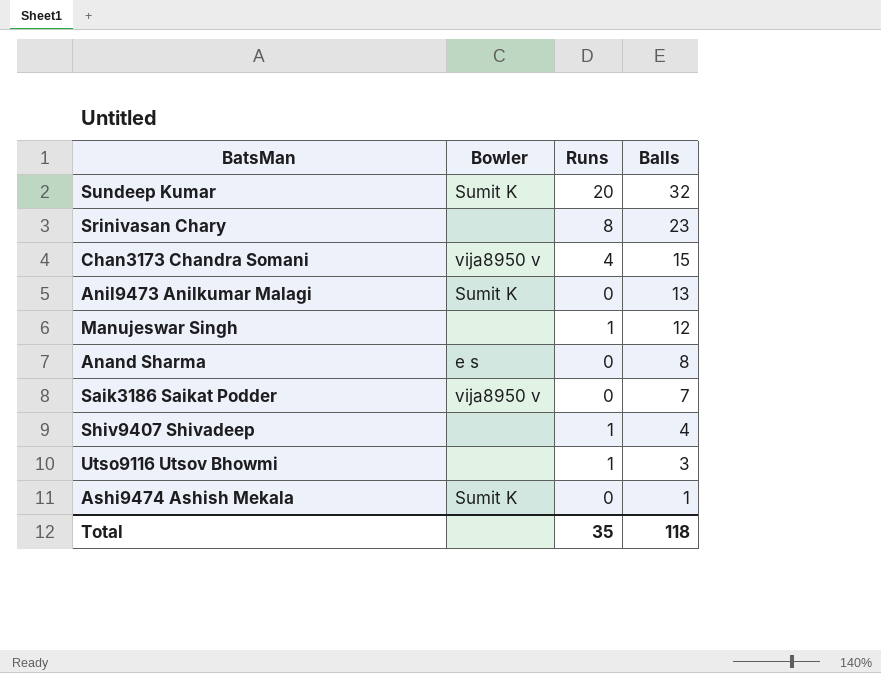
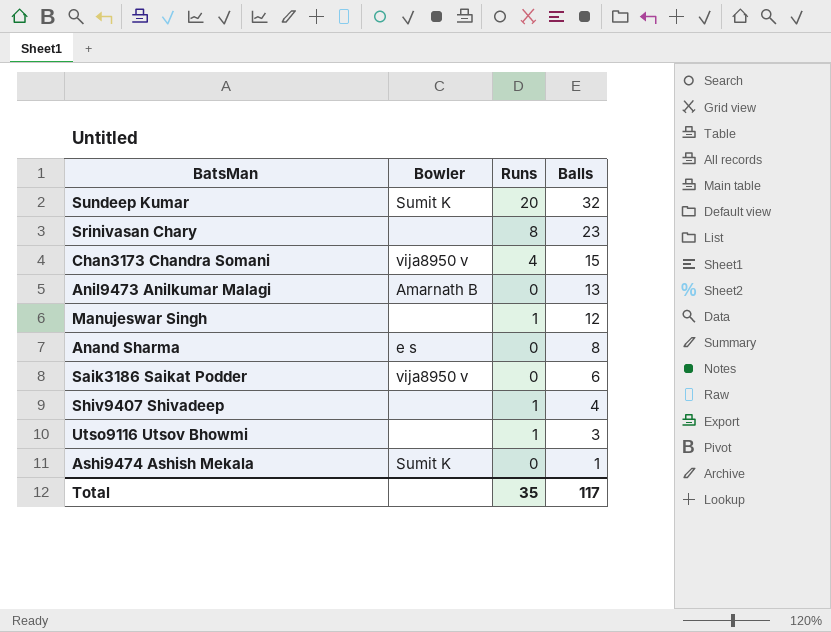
Anil9473 Anilkumar Malagi | Bowler: Sumit K -> Amarnath B
Saik3186 Saikat Podder | Balls: 7 -> 6
Total | Balls: 118 -> 117

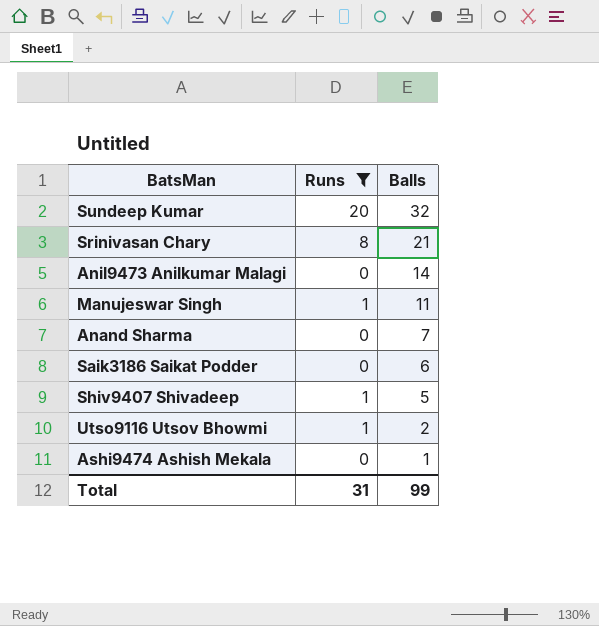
filter: none -> Runs != 4
column Bowler | position: 2 -> none
Srinivasan Chary | Balls: 23 -> 21
Anil9473 Anilkumar Malagi | Balls: 13 -> 14
Manujeswar Singh | Balls: 12 -> 11
Anand Sharma | Balls: 8 -> 7
Shiv9407 Shivadeep | Balls: 4 -> 5
Utso9116 Utsov Bhowmi | Balls: 3 -> 2
Total | Runs: 35 -> 31
Total | Balls: 117 -> 99

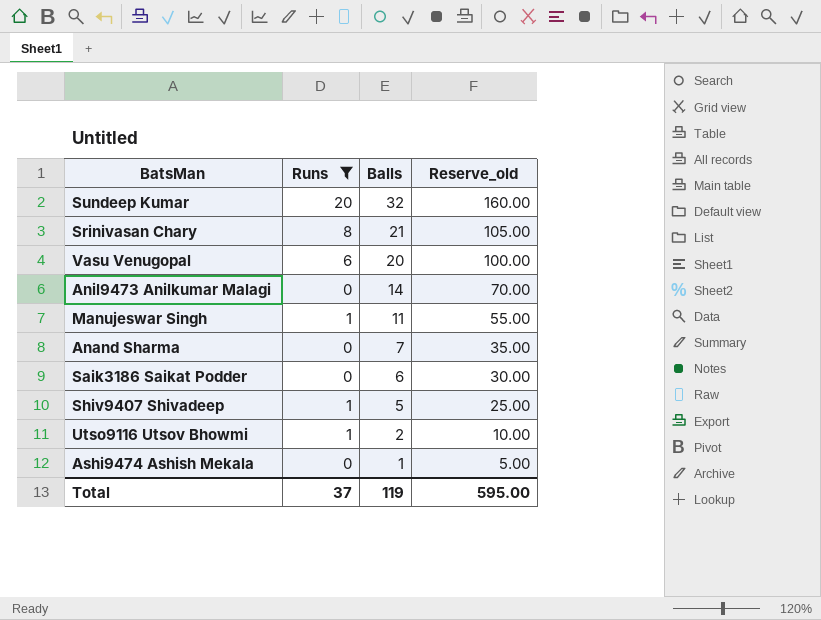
column Reserve_old | formula: none -> [Balls] * 5
row Vasu Venugopal: none -> 6 | 20 | 100.00
Total | Runs: 31 -> 37
Total | Balls: 99 -> 119

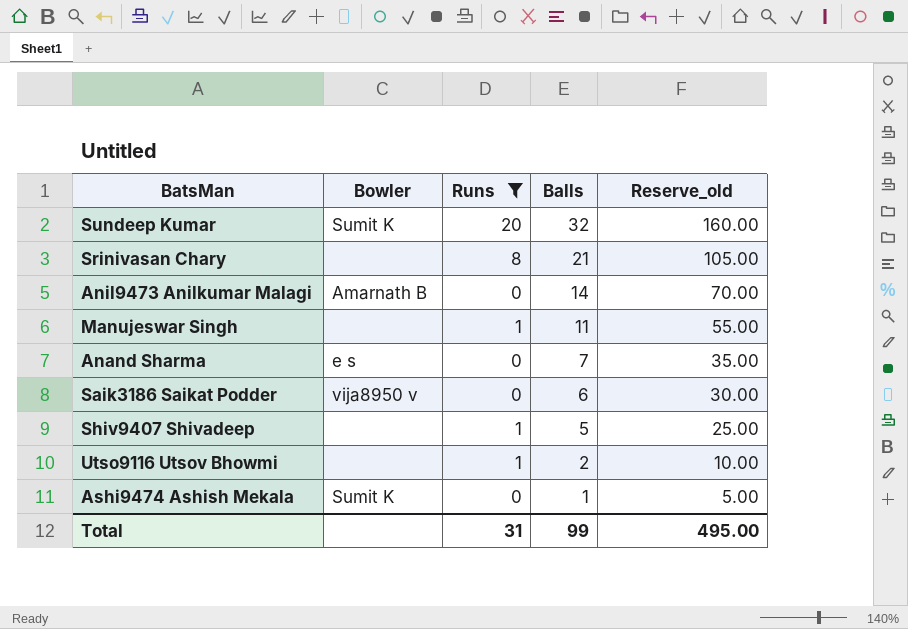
column Bowler | position: none -> 2
row Vasu Venugopal: 6 | 20 | 100.00 -> none
Total | Runs: 37 -> 31
Total | Balls: 119 -> 99
Total | Reserve_old: 595.00 -> 495.00

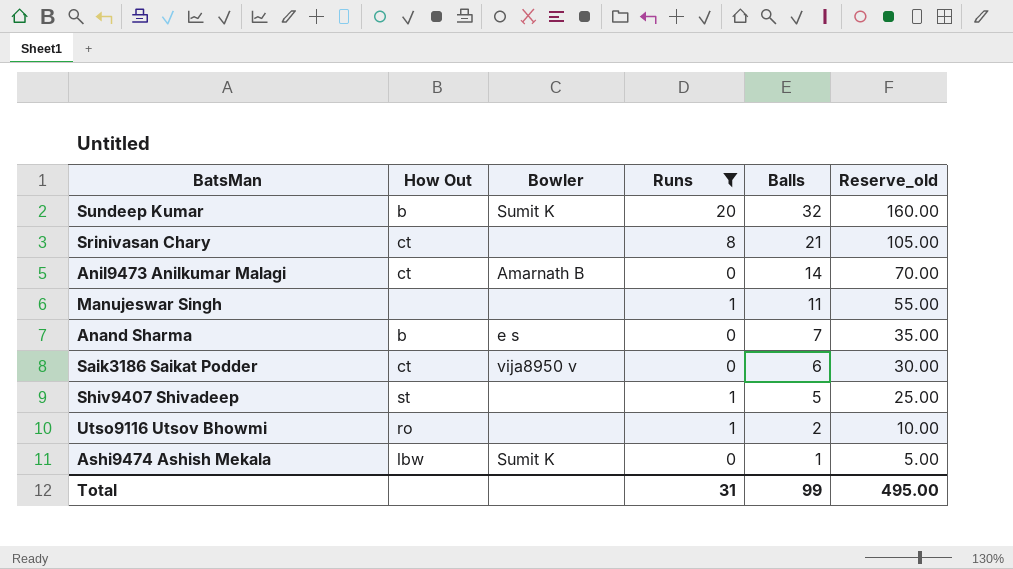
column How Out | position: none -> 2

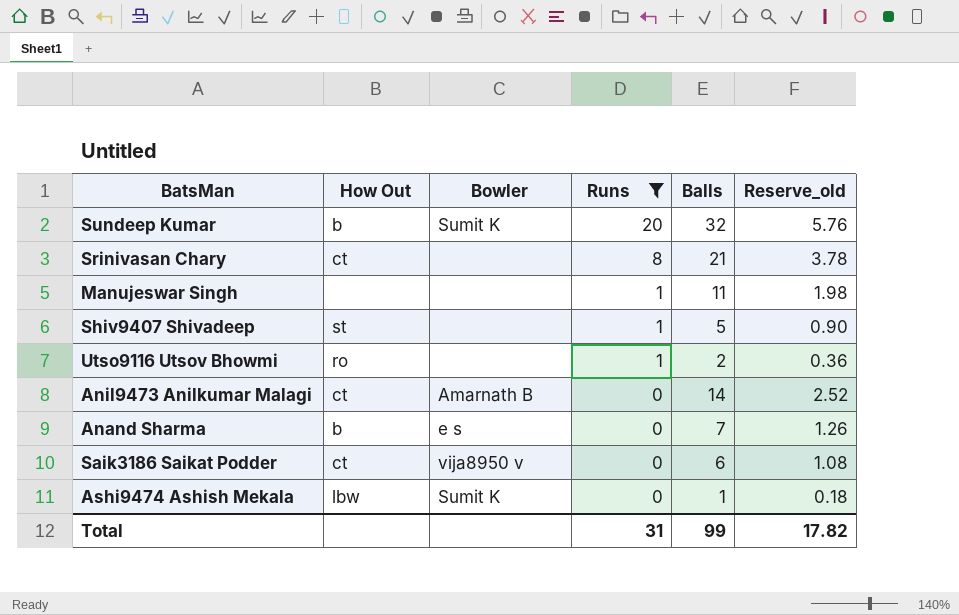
row order: Balls descending -> Runs descending
column Reserve_old | formula: [Balls] * 5 -> [Balls] * 0.18
Total | Reserve_old: 495.00 -> 17.82

